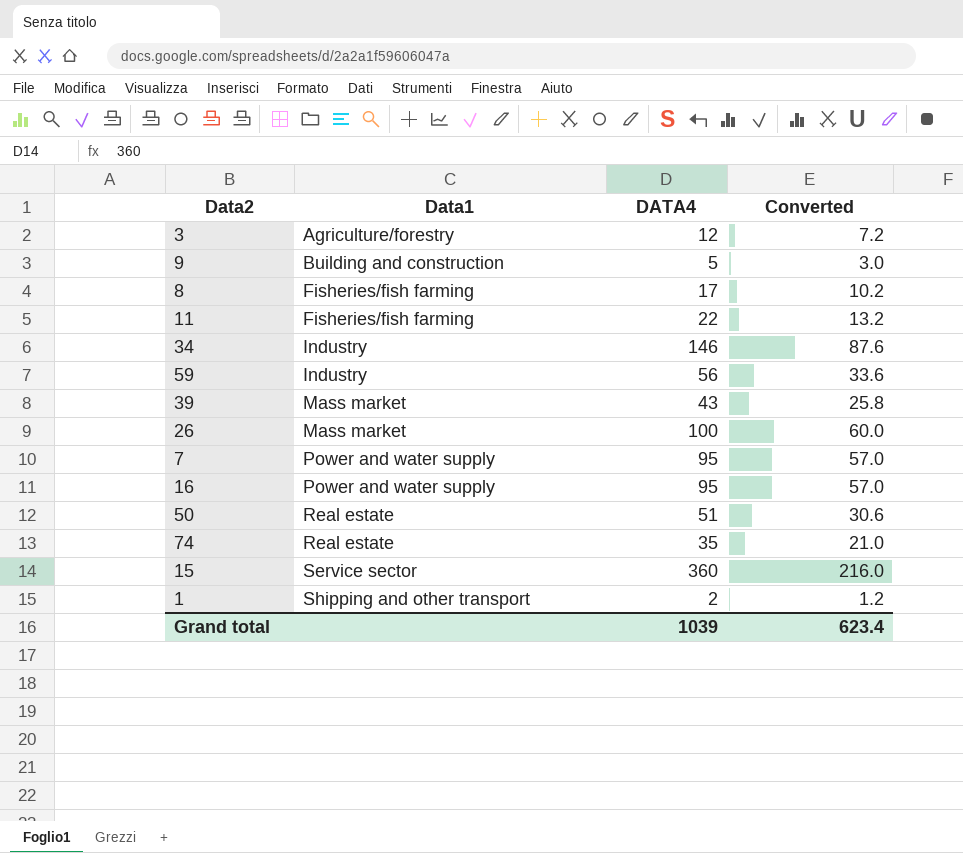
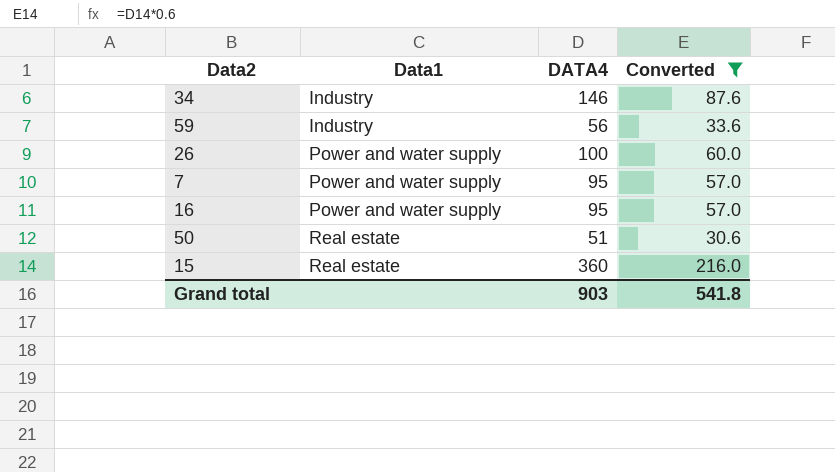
filter: none -> Converted >= 30.6
26 | Data1: Mass market -> Power and water supply
15 | Data1: Service sector -> Real estate
Grand total | DATA4: 1039 -> 903
Grand total | Converted: 623.4 -> 541.8

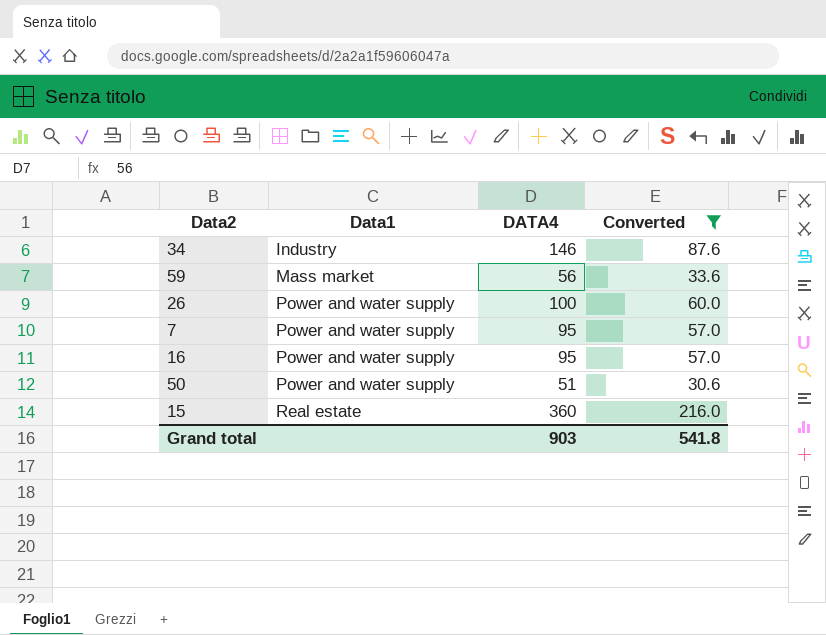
59 | Data1: Industry -> Mass market
50 | Data1: Real estate -> Power and water supply

